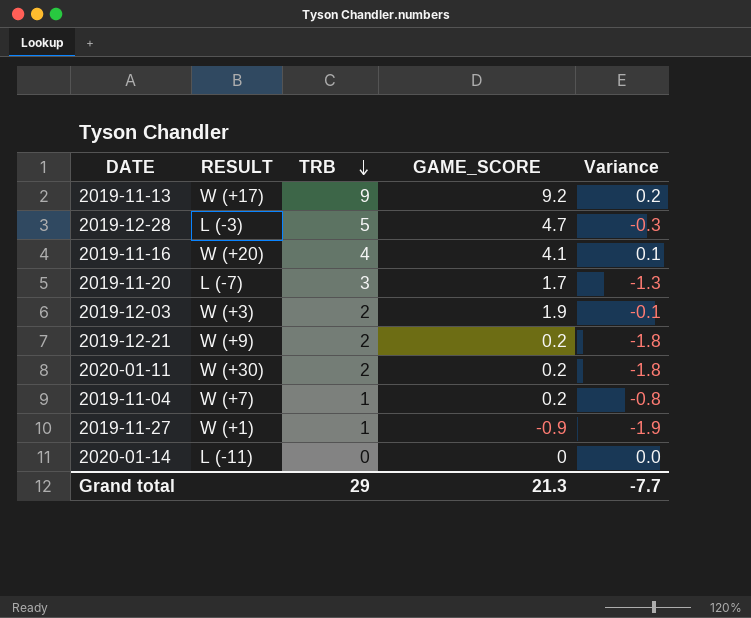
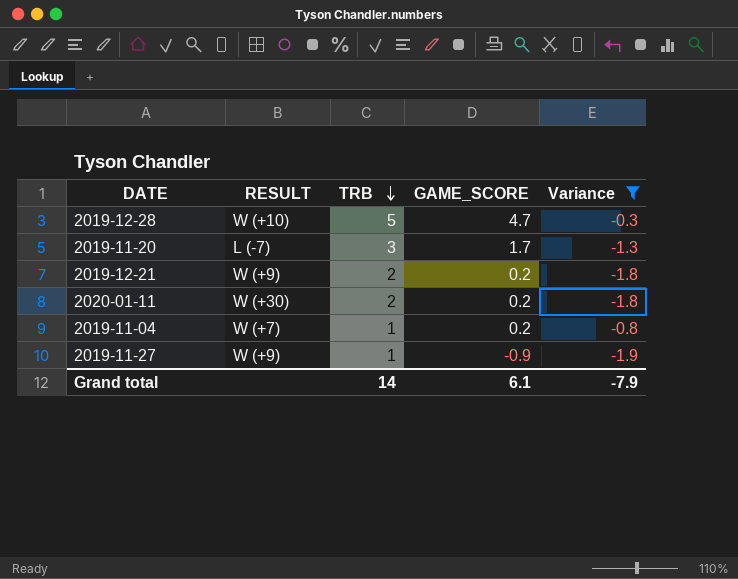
filter: none -> Variance <= -0.3
2019-12-28 | RESULT: L (-3) -> W (+10)
2019-11-27 | RESULT: W (+1) -> W (+9)
Grand total | TRB: 29 -> 14
Grand total | GAME_SCORE: 21.3 -> 6.1
Grand total | Variance: -7.7 -> -7.9

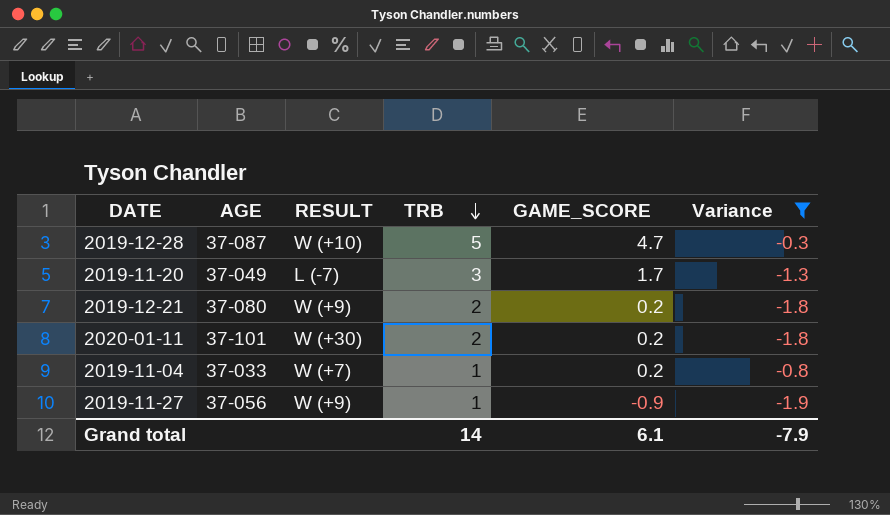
column AGE | position: none -> 2

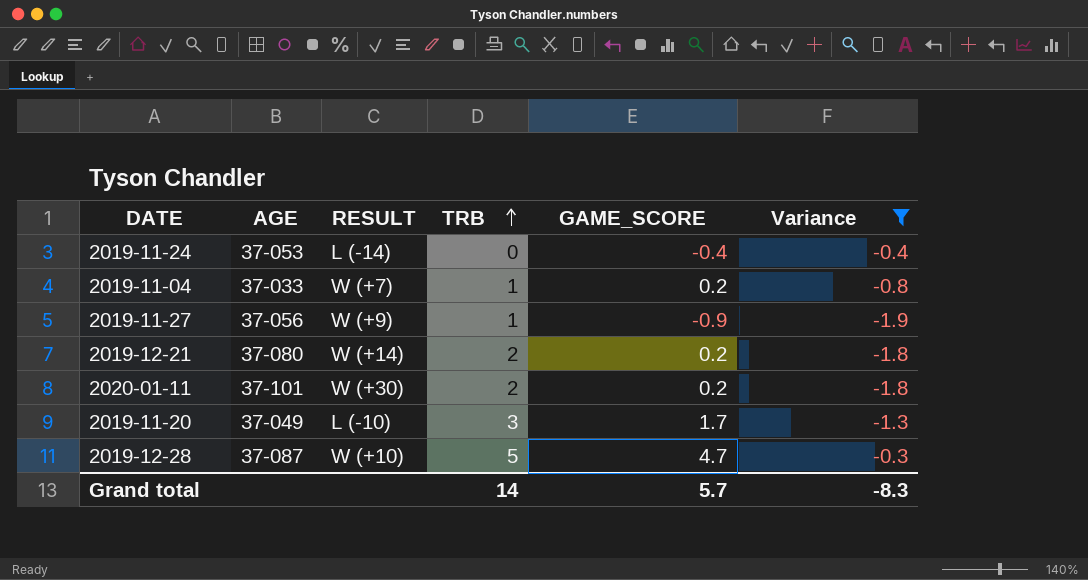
row order: TRB descending -> TRB ascending
row 2019-11-24: none -> 37-053 | L (-14) | 0 | -0.4 | -0.4
2019-12-21 | RESULT: W (+9) -> W (+14)
2019-11-20 | RESULT: L (-7) -> L (-10)
Grand total | GAME_SCORE: 6.1 -> 5.7
Grand total | Variance: -7.9 -> -8.3

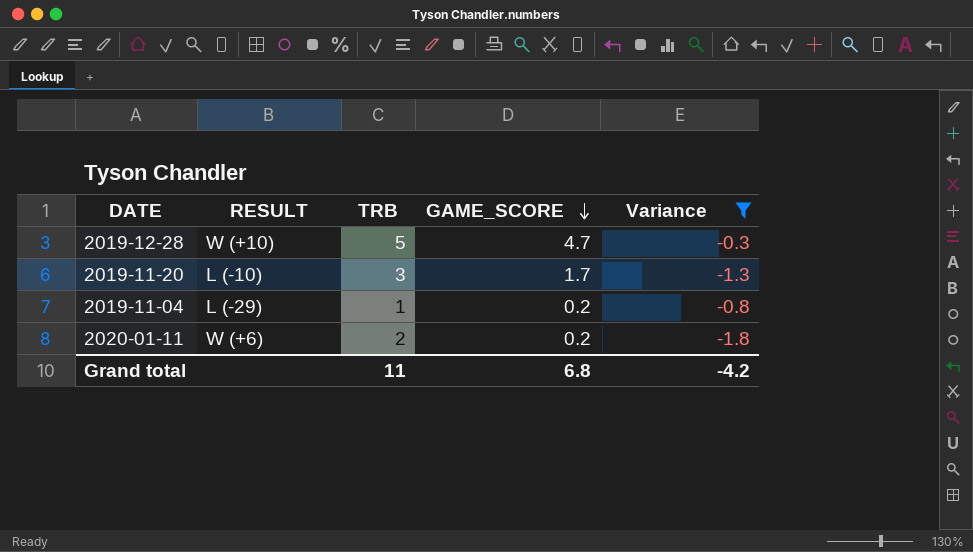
row order: TRB ascending -> GAME_SCORE descending
column AGE | position: 2 -> none
row 2019-11-24: 37-053 | L (-14) | 0 | -0.4 | -0.4 -> none
row 2019-11-27: 37-056 | W (+9) | 1 | -0.9 | -1.9 -> none
row 2019-12-21: 37-080 | W (+14) | 2 | 0.2 | -1.8 -> none
2019-11-04 | RESULT: W (+7) -> L (-29)
2020-01-11 | RESULT: W (+30) -> W (+6)
Grand total | TRB: 14 -> 11
Grand total | GAME_SCORE: 5.7 -> 6.8
Grand total | Variance: -8.3 -> -4.2

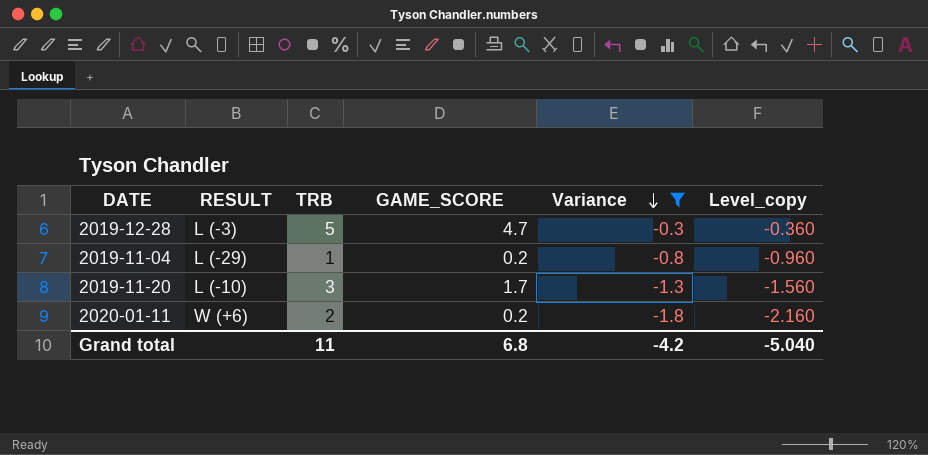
row order: GAME_SCORE descending -> Variance descending
column Level_copy | formula: none -> [Variance] * 1.2
2019-12-28 | RESULT: W (+10) -> L (-3)

